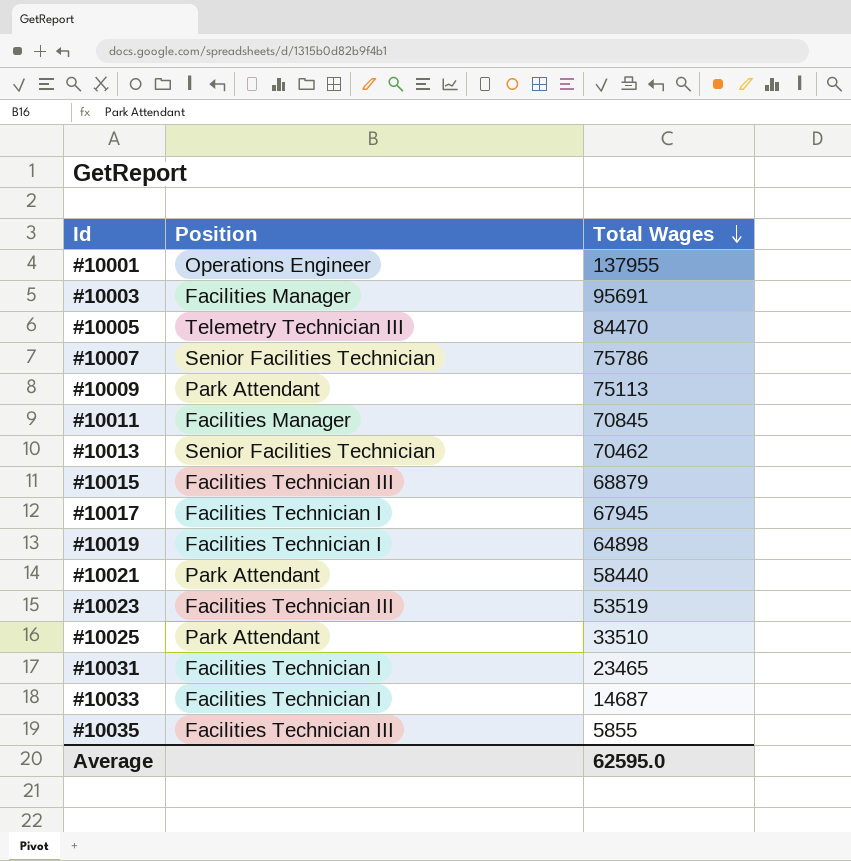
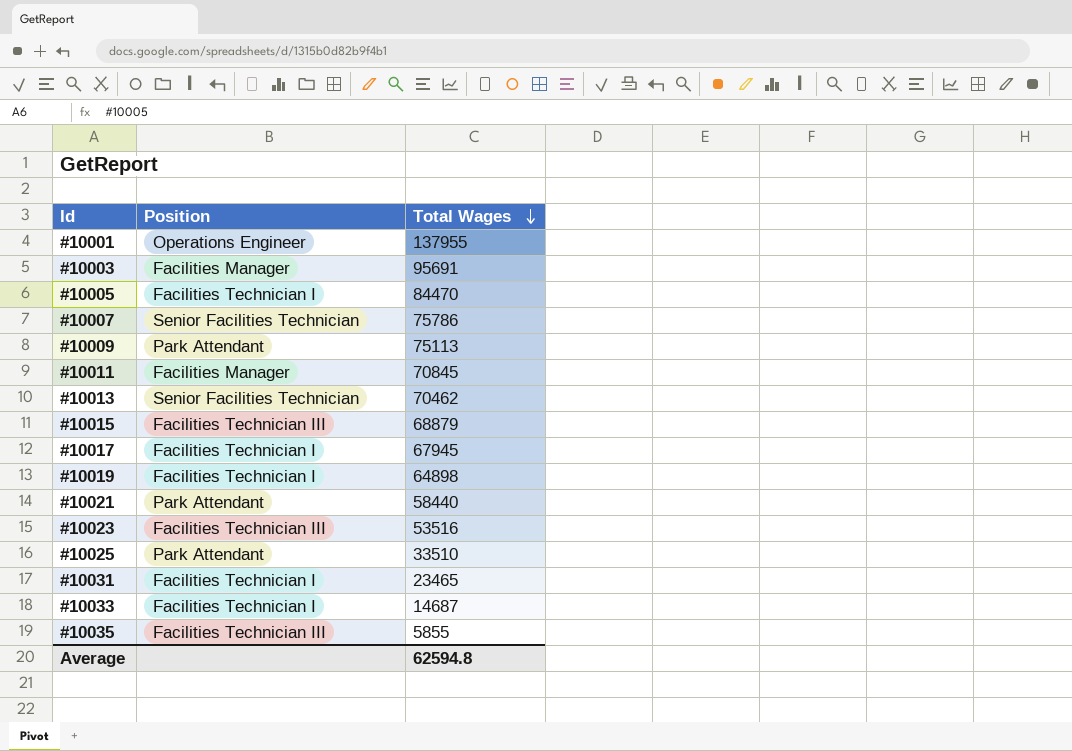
#10005 | Position: Telemetry Technician III -> Facilities Technician I
#10023 | Total Wages: 53519 -> 53516
Average | Total Wages: 62595.0 -> 62594.8

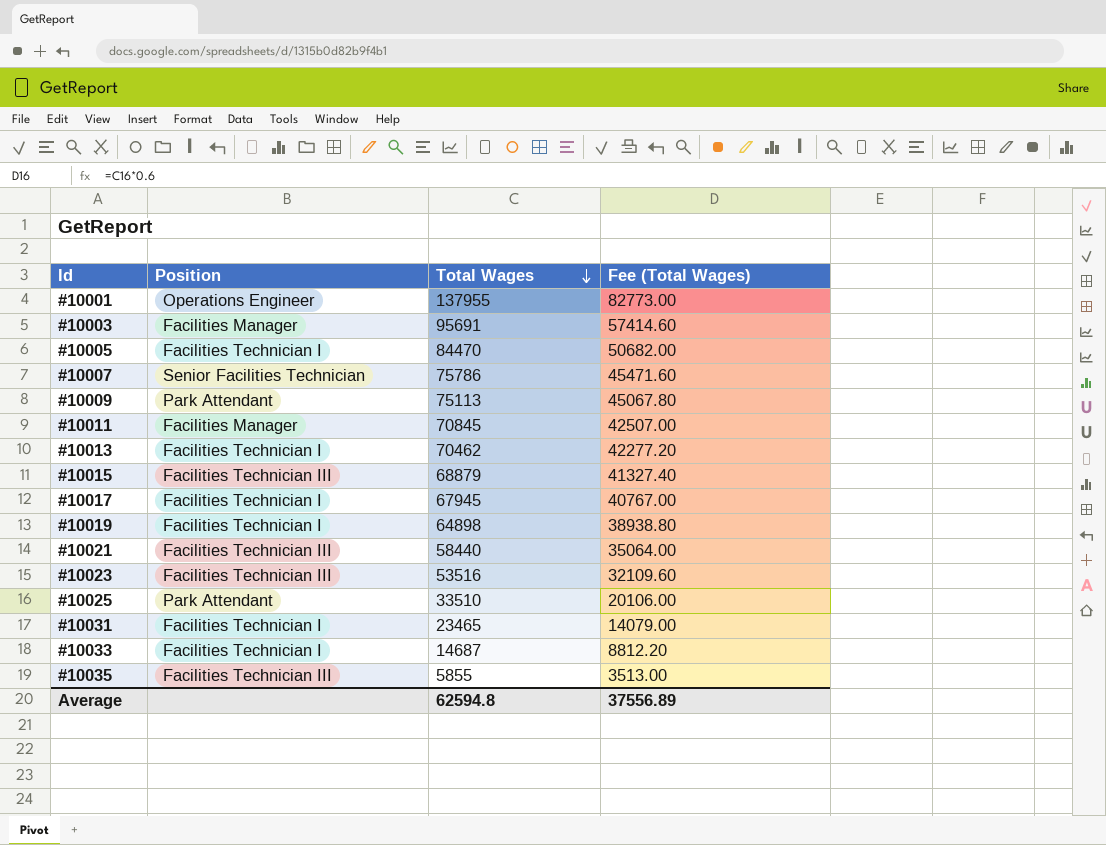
column Fee (Total Wages) | formula: none -> [Total Wages] * 0.6
#10013 | Position: Senior Facilities Technician -> Facilities Technician I
#10021 | Position: Park Attendant -> Facilities Technician III

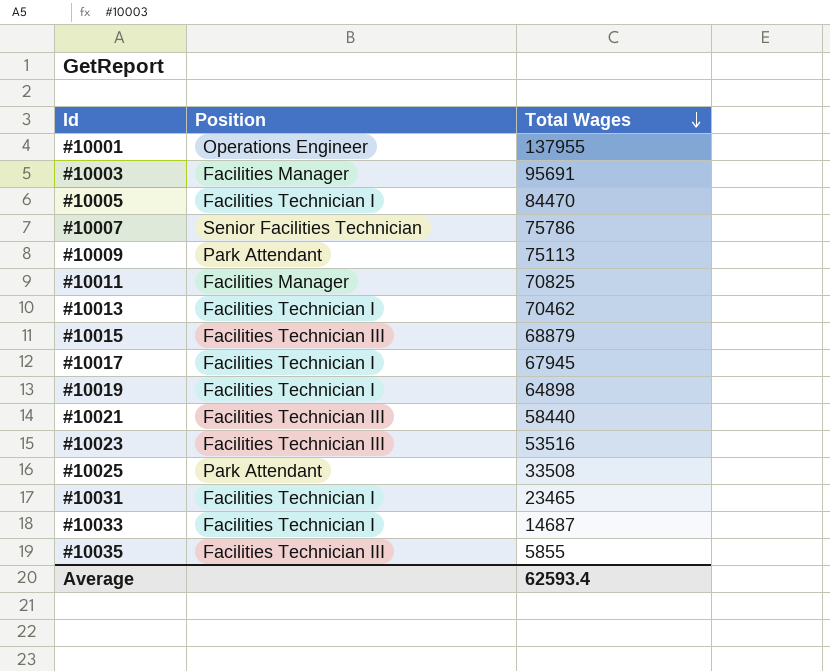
column Fee (Total Wages) | formula: [Total Wages] * 0.6 -> none
#10011 | Total Wages: 70845 -> 70825
#10025 | Total Wages: 33510 -> 33508
Average | Total Wages: 62594.8 -> 62593.4

